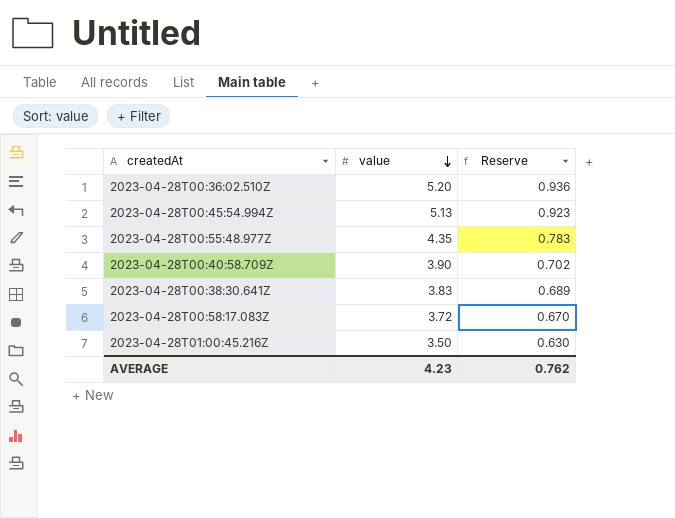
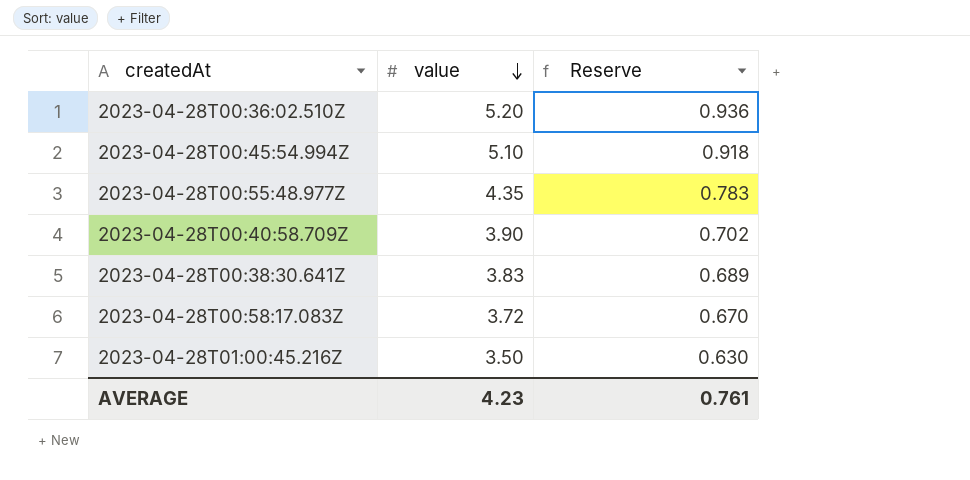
2023-04-28T00:45:54.994Z | value: 5.13 -> 5.10
2023-04-28T00:45:54.994Z | Reserve: 0.923 -> 0.918
AVERAGE | Reserve: 0.762 -> 0.761

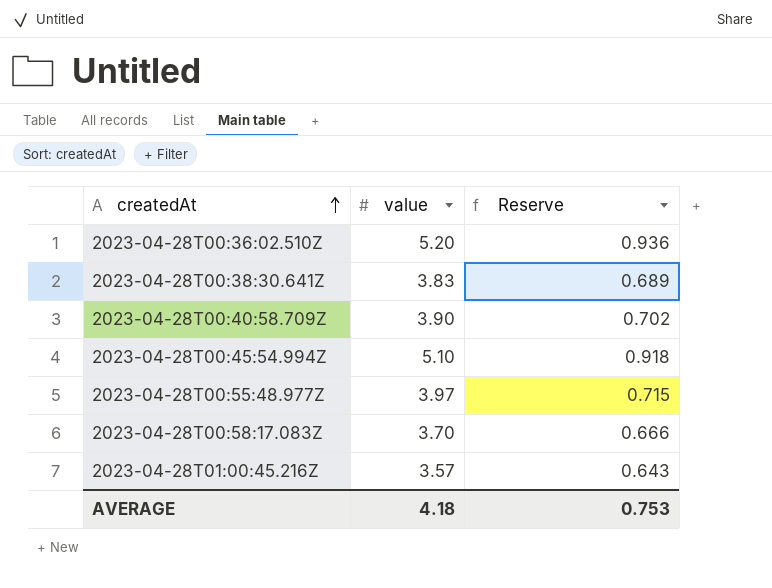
row order: value descending -> createdAt ascending
2023-04-28T00:55:48.977Z | value: 4.35 -> 3.97
2023-04-28T00:55:48.977Z | Reserve: 0.783 -> 0.715
2023-04-28T00:58:17.083Z | value: 3.72 -> 3.70
2023-04-28T00:58:17.083Z | Reserve: 0.670 -> 0.666
2023-04-28T01:00:45.216Z | value: 3.50 -> 3.57
2023-04-28T01:00:45.216Z | Reserve: 0.630 -> 0.643
AVERAGE | value: 4.23 -> 4.18
AVERAGE | Reserve: 0.761 -> 0.753

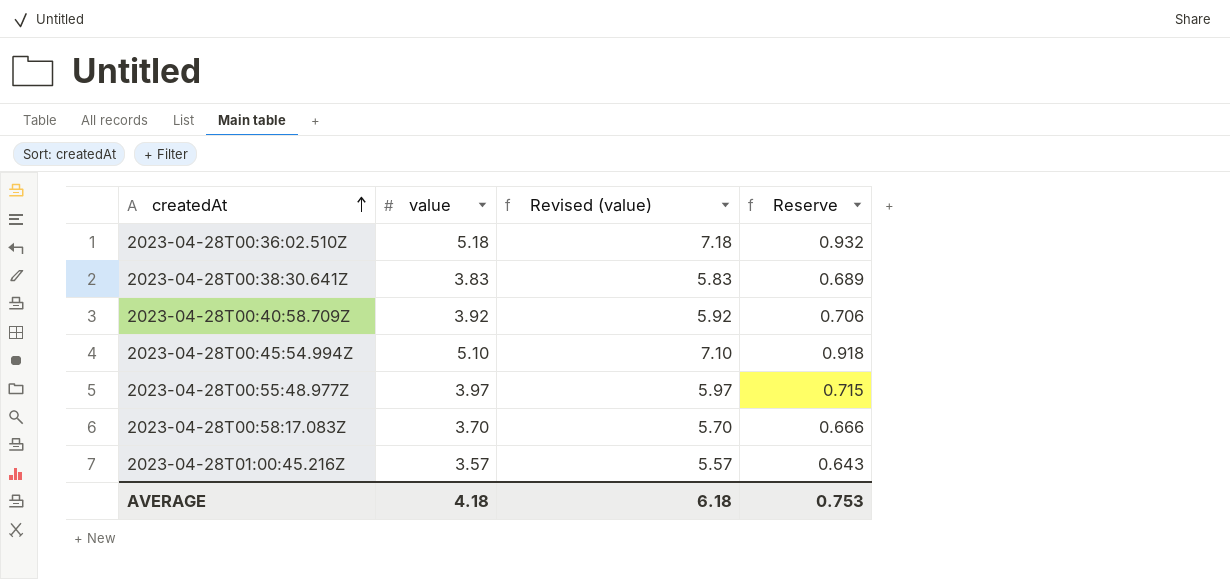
column Revised (value) | formula: none -> [value] + 2
2023-04-28T00:36:02.510Z | value: 5.20 -> 5.18
2023-04-28T00:36:02.510Z | Reserve: 0.936 -> 0.932
2023-04-28T00:40:58.709Z | value: 3.90 -> 3.92
2023-04-28T00:40:58.709Z | Reserve: 0.702 -> 0.706

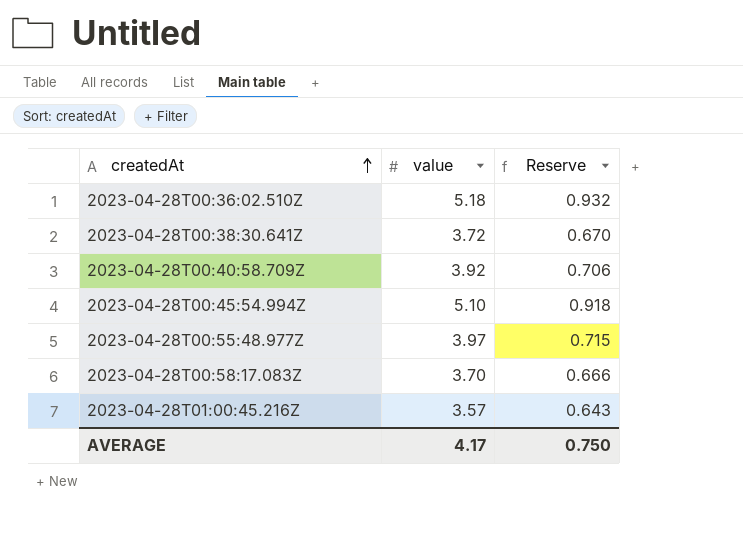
column Revised (value) | formula: [value] + 2 -> none
2023-04-28T00:38:30.641Z | value: 3.83 -> 3.72
2023-04-28T00:38:30.641Z | Reserve: 0.689 -> 0.670
AVERAGE | value: 4.18 -> 4.17
AVERAGE | Reserve: 0.753 -> 0.750

